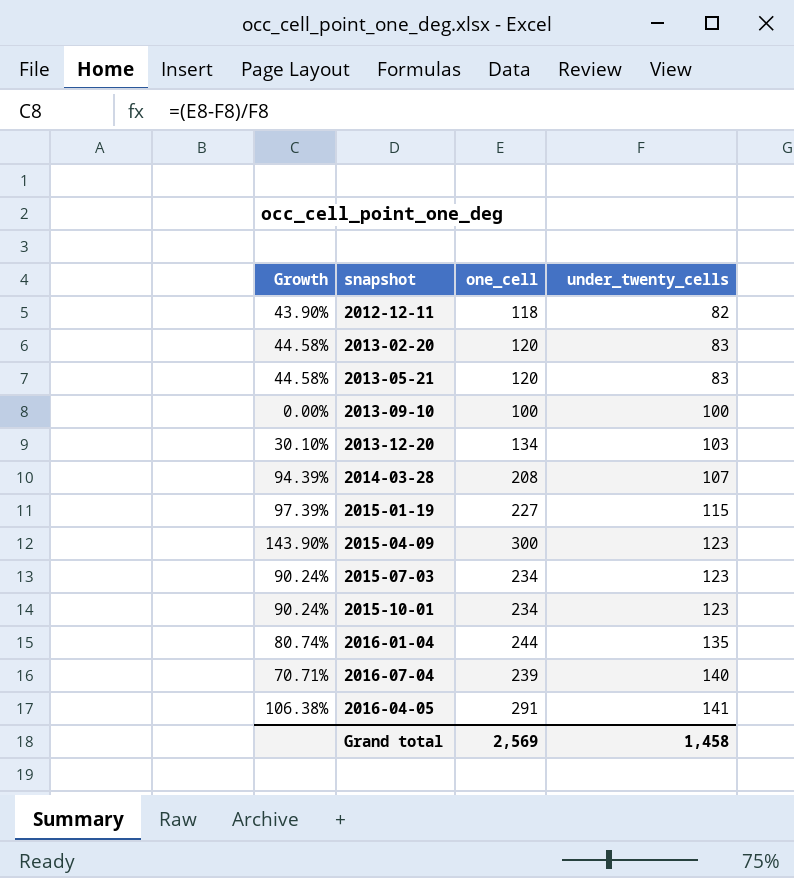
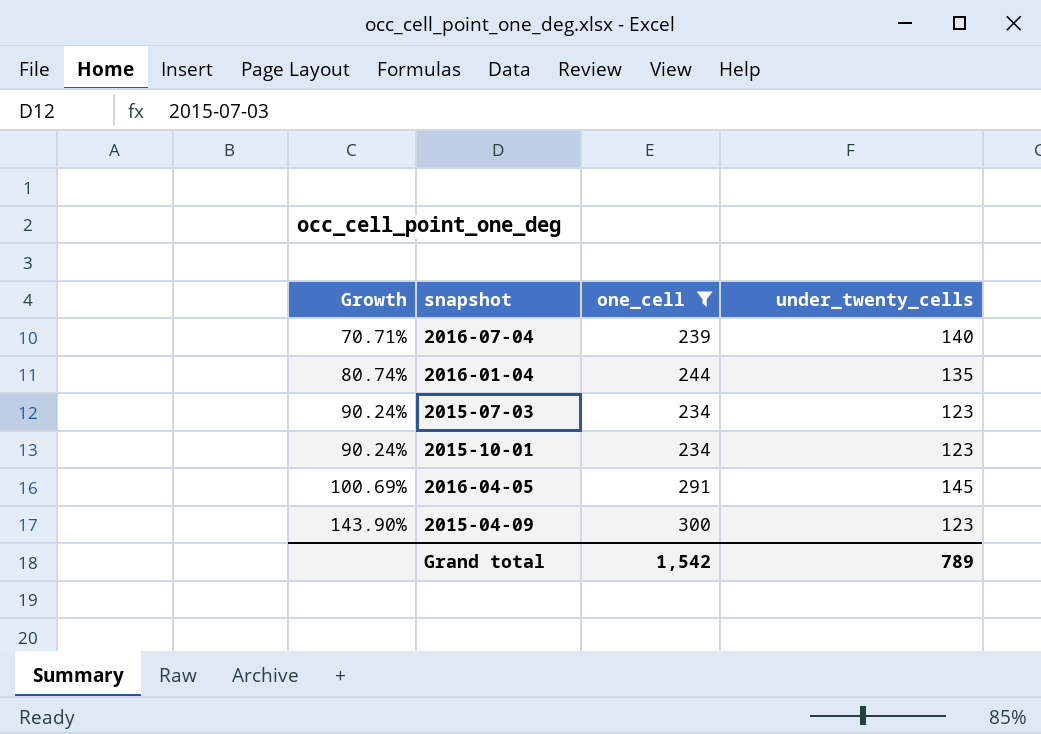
filter: none -> one_cell >= 234
row order: under_twenty_cells ascending -> Growth ascending
2016-04-05 | Growth: 106.38% -> 100.69%
2016-04-05 | under_twenty_cells: 141 -> 145
Grand total | one_cell: 2,569 -> 1,542
Grand total | under_twenty_cells: 1,458 -> 789

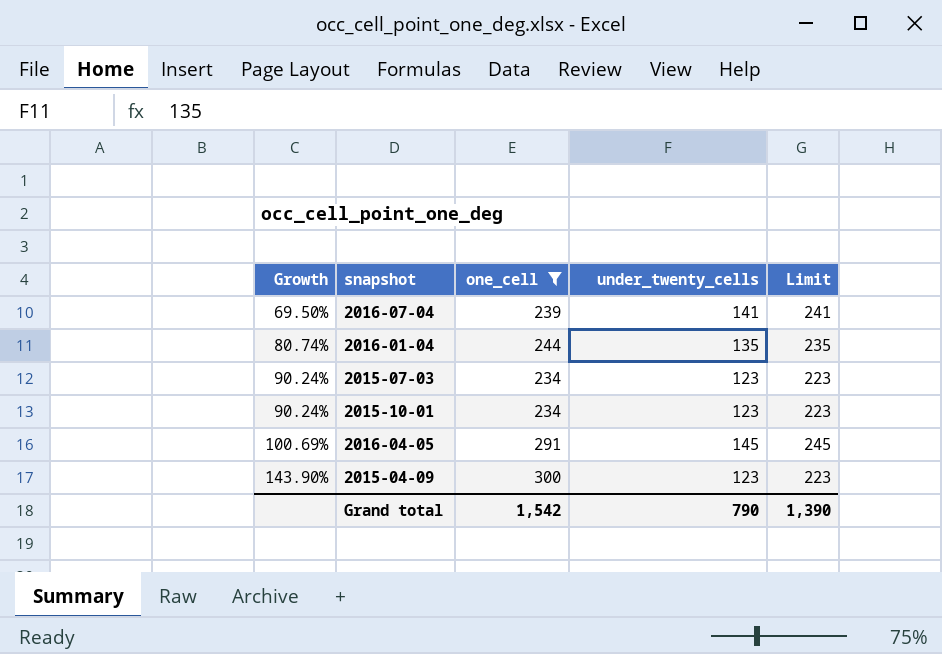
column Limit | formula: none -> [under_twenty_cells] + 100
2016-07-04 | Growth: 70.71% -> 69.50%
2016-07-04 | under_twenty_cells: 140 -> 141
Grand total | under_twenty_cells: 789 -> 790

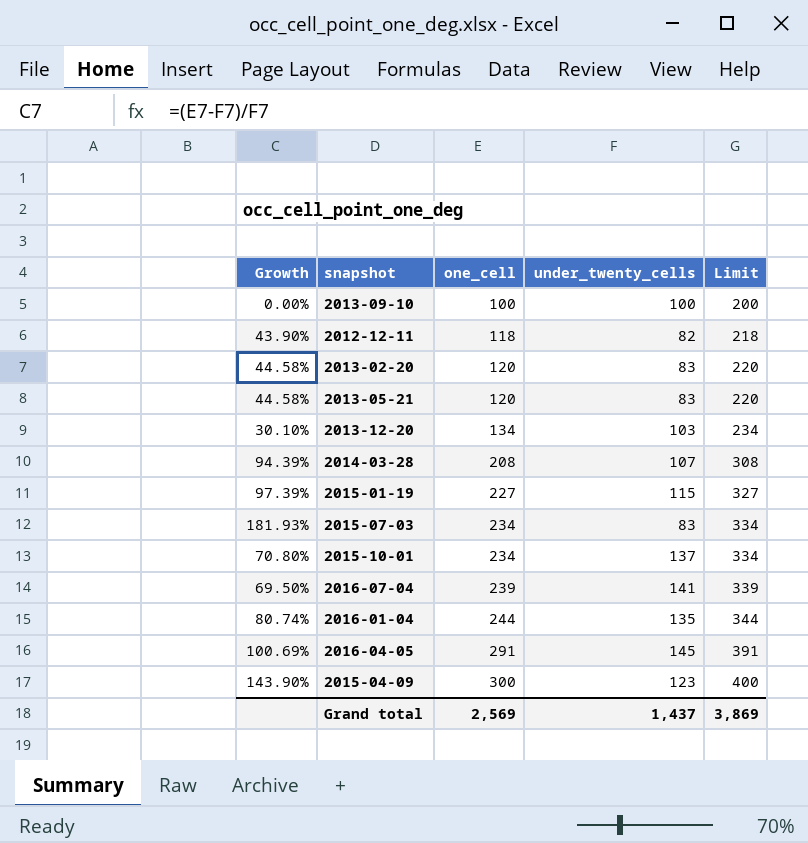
filter: one_cell >= 234 -> none
row order: Growth ascending -> one_cell ascending
column Limit | formula: [under_twenty_cells] + 100 -> [one_cell] + 100
2015-07-03 | Growth: 90.24% -> 181.93%
2015-07-03 | under_twenty_cells: 123 -> 83
2015-10-01 | Growth: 90.24% -> 70.80%
2015-10-01 | under_twenty_cells: 123 -> 137
Grand total | one_cell: 1,542 -> 2,569
Grand total | under_twenty_cells: 790 -> 1,437
Grand total | Limit: 1,390 -> 3,869

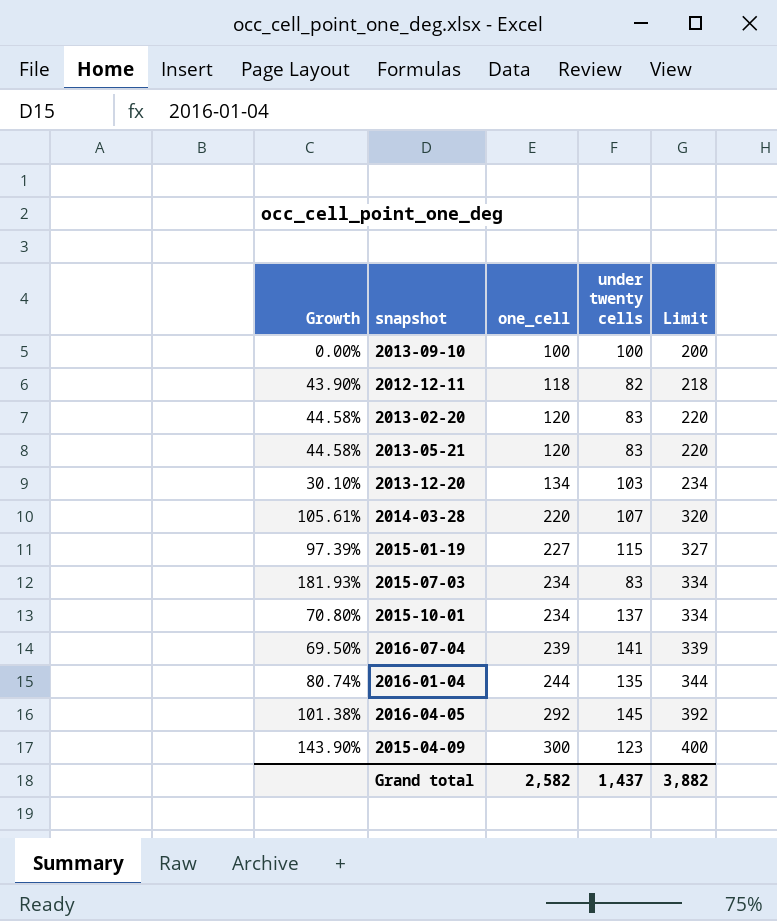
column name: under_twenty_cells -> under twenty cells
2014-03-28 | Growth: 94.39% -> 105.61%
2014-03-28 | one_cell: 208 -> 220
2014-03-28 | Limit: 308 -> 320
2016-04-05 | Growth: 100.69% -> 101.38%
2016-04-05 | one_cell: 291 -> 292
2016-04-05 | Limit: 391 -> 392
Grand total | one_cell: 2,569 -> 2,582
Grand total | Limit: 3,869 -> 3,882

